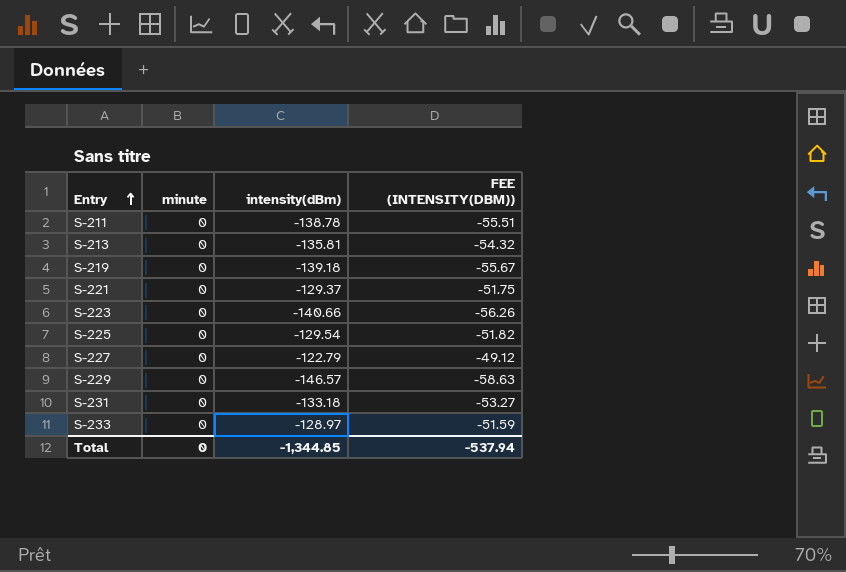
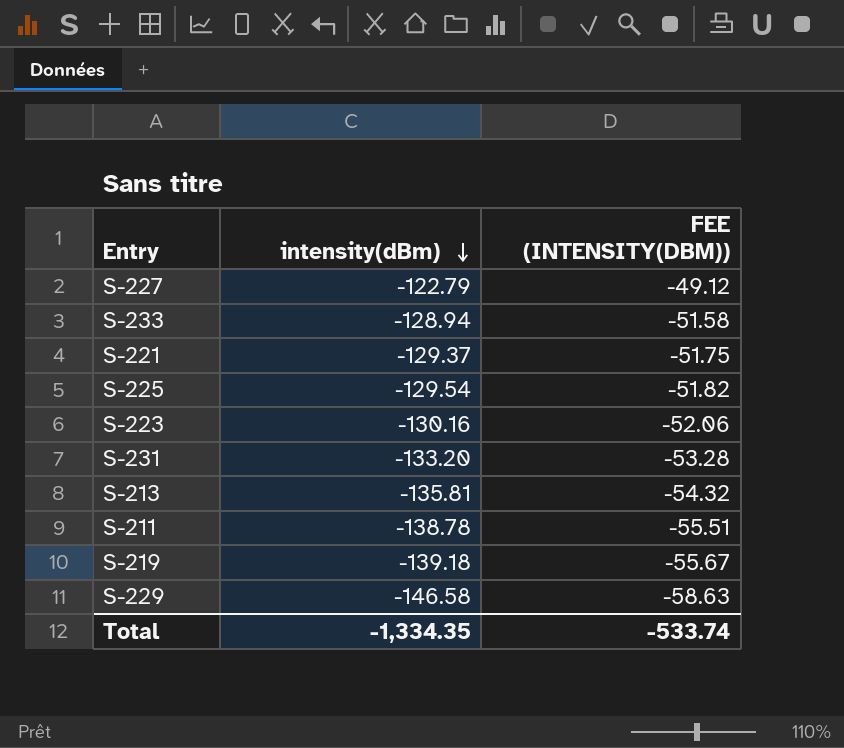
row order: Entry ascending -> intensity(dBm) descending
column minute | position: 2 -> none
S-233 | intensity(dBm): -128.97 -> -128.94
S-233 | FEE (INTENSITY(DBM)): -51.59 -> -51.58
S-223 | intensity(dBm): -140.66 -> -130.16
S-223 | FEE (INTENSITY(DBM)): -56.26 -> -52.06
S-231 | intensity(dBm): -133.18 -> -133.20
S-231 | FEE (INTENSITY(DBM)): -53.27 -> -53.28
S-229 | intensity(dBm): -146.57 -> -146.58
Total | intensity(dBm): -1,344.85 -> -1,334.35
Total | FEE (INTENSITY(DBM)): -537.94 -> -533.74

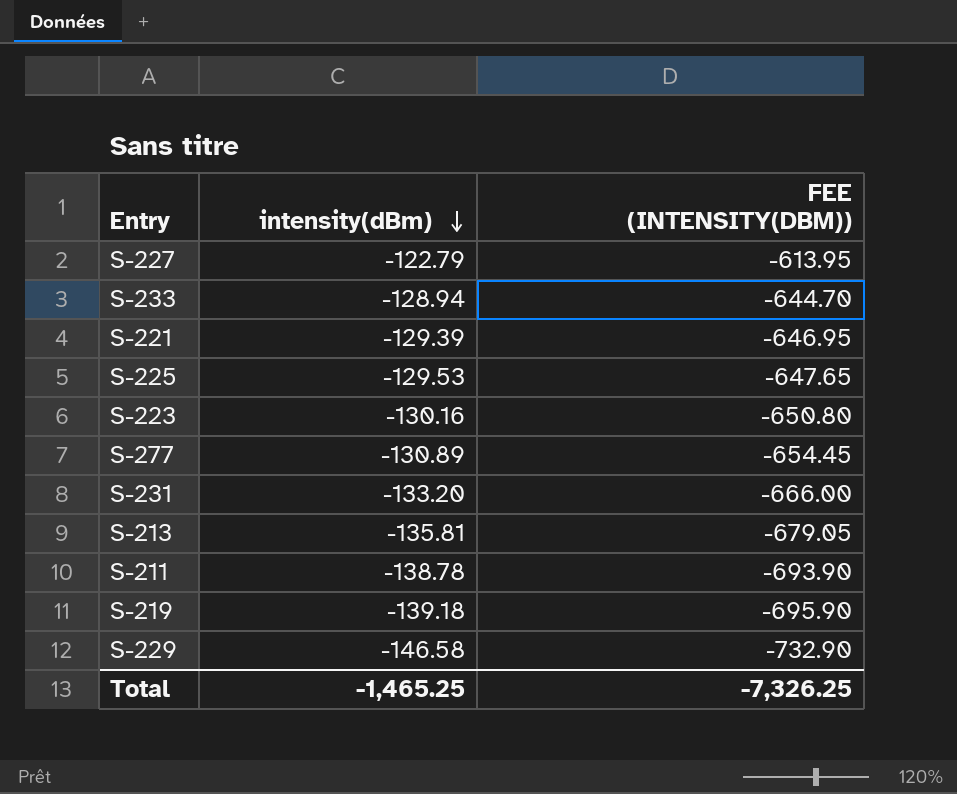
column FEE (INTENSITY(DBM)) | formula: [intensity(dBm)] * 0.4 -> [intensity(dBm)] * 5
S-221 | intensity(dBm): -129.37 -> -129.39
S-225 | intensity(dBm): -129.54 -> -129.53
row S-277: none -> -130.89 | -654.45
Total | intensity(dBm): -1,334.35 -> -1,465.25
Total | FEE (INTENSITY(DBM)): -533.74 -> -7,326.25

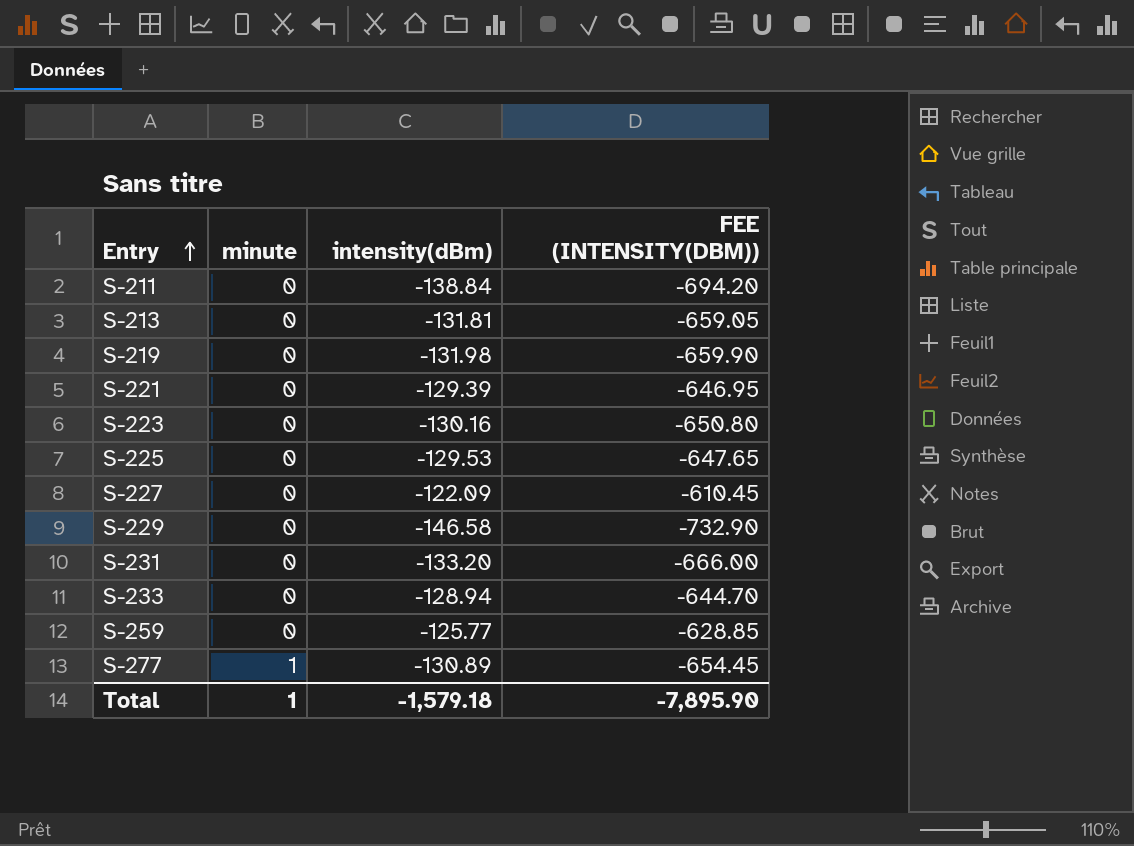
row order: intensity(dBm) descending -> Entry ascending
column minute | position: none -> 2
S-211 | intensity(dBm): -138.78 -> -138.84
S-211 | FEE (INTENSITY(DBM)): -693.90 -> -694.20
S-213 | intensity(dBm): -135.81 -> -131.81
S-213 | FEE (INTENSITY(DBM)): -679.05 -> -659.05
S-219 | intensity(dBm): -139.18 -> -131.98
S-219 | FEE (INTENSITY(DBM)): -695.90 -> -659.90
S-227 | intensity(dBm): -122.79 -> -122.09
S-227 | FEE (INTENSITY(DBM)): -613.95 -> -610.45
row S-259: none -> 0 | -125.77 | -628.85
Total | intensity(dBm): -1,465.25 -> -1,579.18
Total | FEE (INTENSITY(DBM)): -7,326.25 -> -7,895.90

